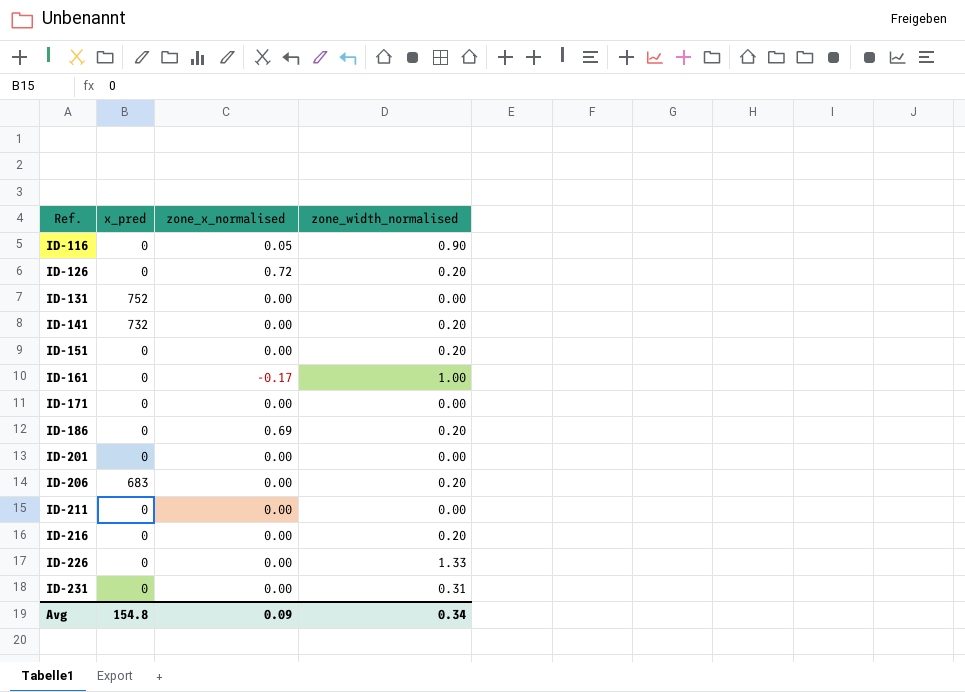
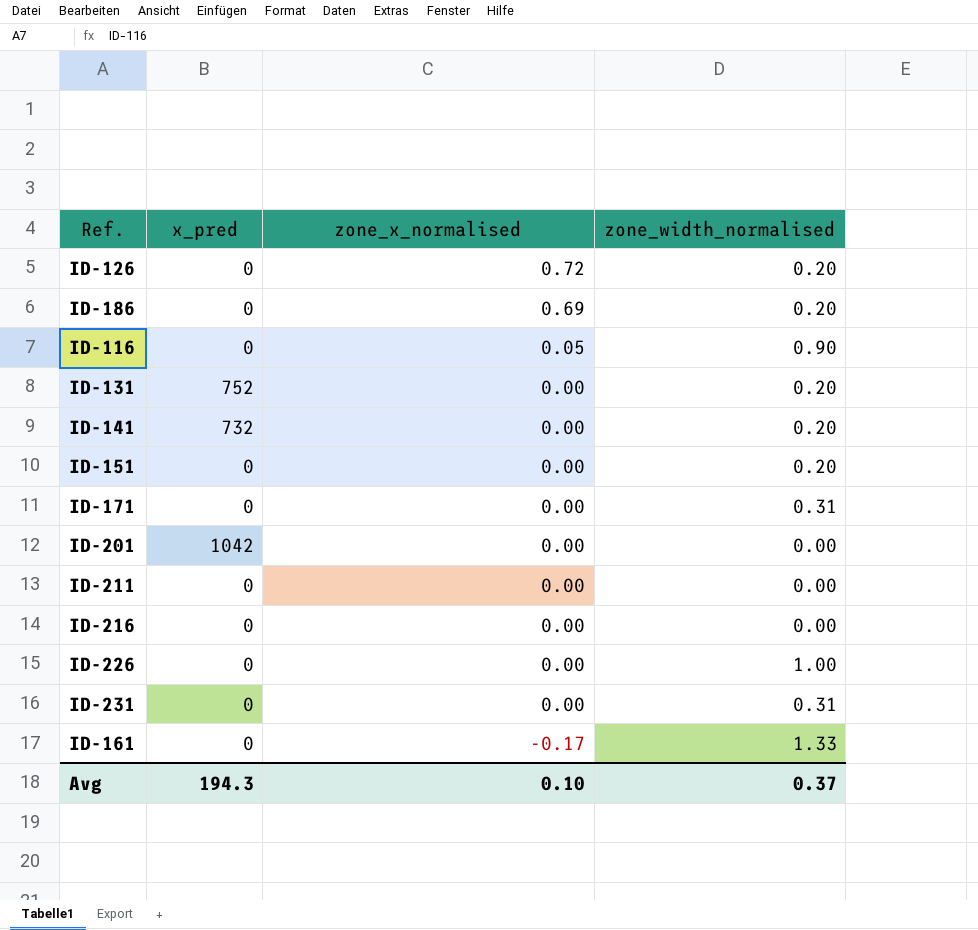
row order: Ref. ascending -> zone_x_normalised descending
row ID-206: 683 | 0.00 | 0.20 -> none
ID-131 | zone_width_normalised: 0.00 -> 0.20
ID-171 | zone_width_normalised: 0.00 -> 0.31
ID-201 | x_pred: 0 -> 1042
ID-216 | zone_width_normalised: 0.20 -> 0.00
ID-226 | zone_width_normalised: 1.33 -> 1.00
ID-161 | zone_width_normalised: 1.00 -> 1.33
Avg | x_pred: 154.8 -> 194.3
Avg | zone_x_normalised: 0.09 -> 0.10
Avg | zone_width_normalised: 0.34 -> 0.37

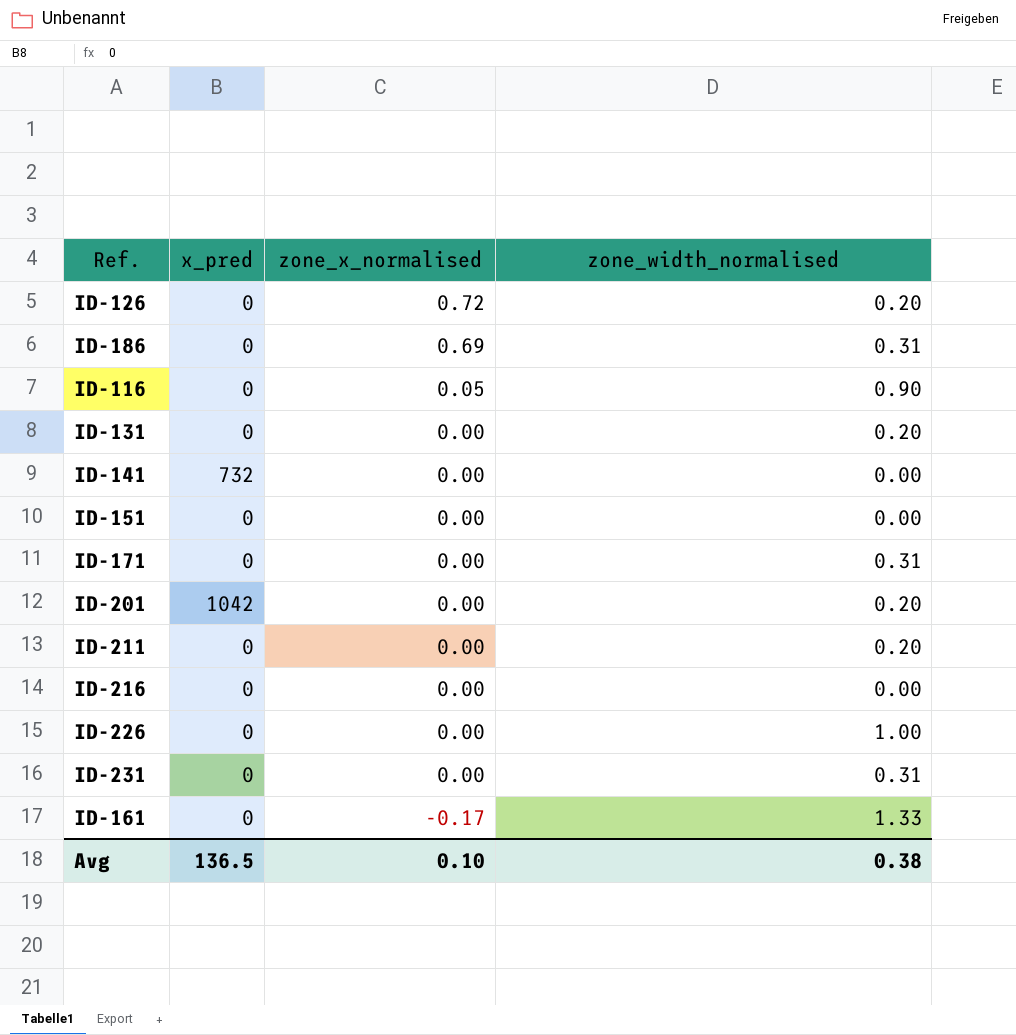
ID-186 | zone_width_normalised: 0.20 -> 0.31
ID-131 | x_pred: 752 -> 0
ID-141 | zone_width_normalised: 0.20 -> 0.00
ID-151 | zone_width_normalised: 0.20 -> 0.00
ID-201 | zone_width_normalised: 0.00 -> 0.20
ID-211 | zone_width_normalised: 0.00 -> 0.20
Avg | x_pred: 194.3 -> 136.5
Avg | zone_width_normalised: 0.37 -> 0.38

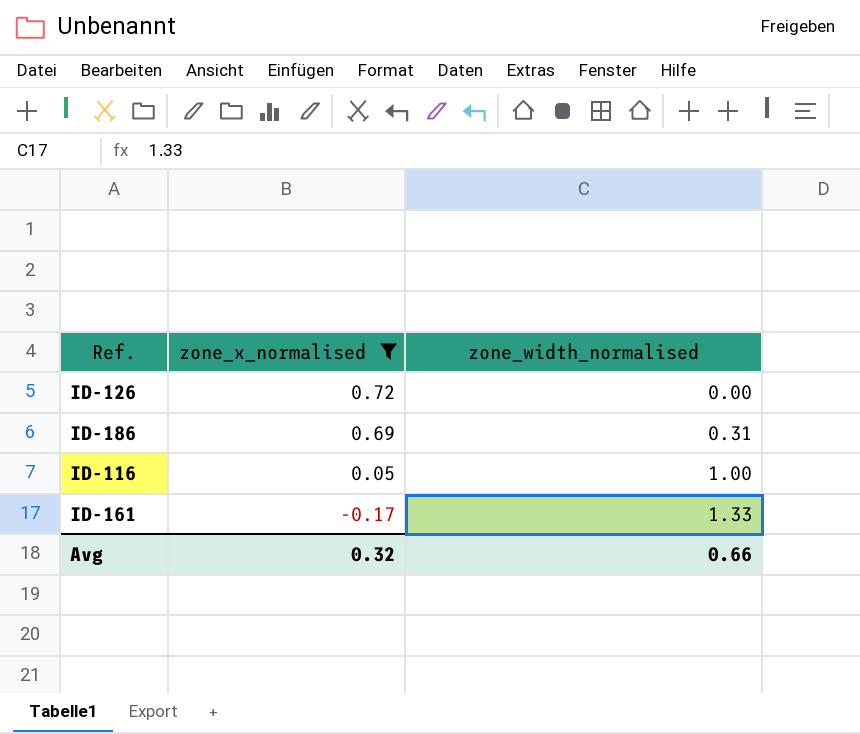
filter: none -> zone_x_normalised != 0.00
column x_pred | position: 2 -> none
ID-126 | zone_width_normalised: 0.20 -> 0.00
ID-116 | zone_width_normalised: 0.90 -> 1.00
Avg | zone_x_normalised: 0.10 -> 0.32
Avg | zone_width_normalised: 0.38 -> 0.66

